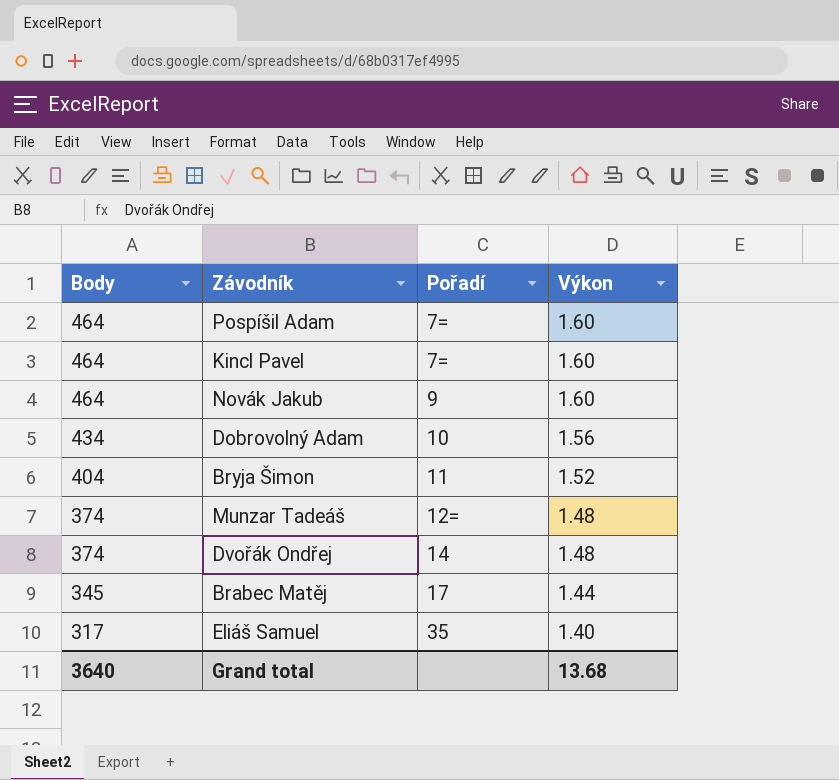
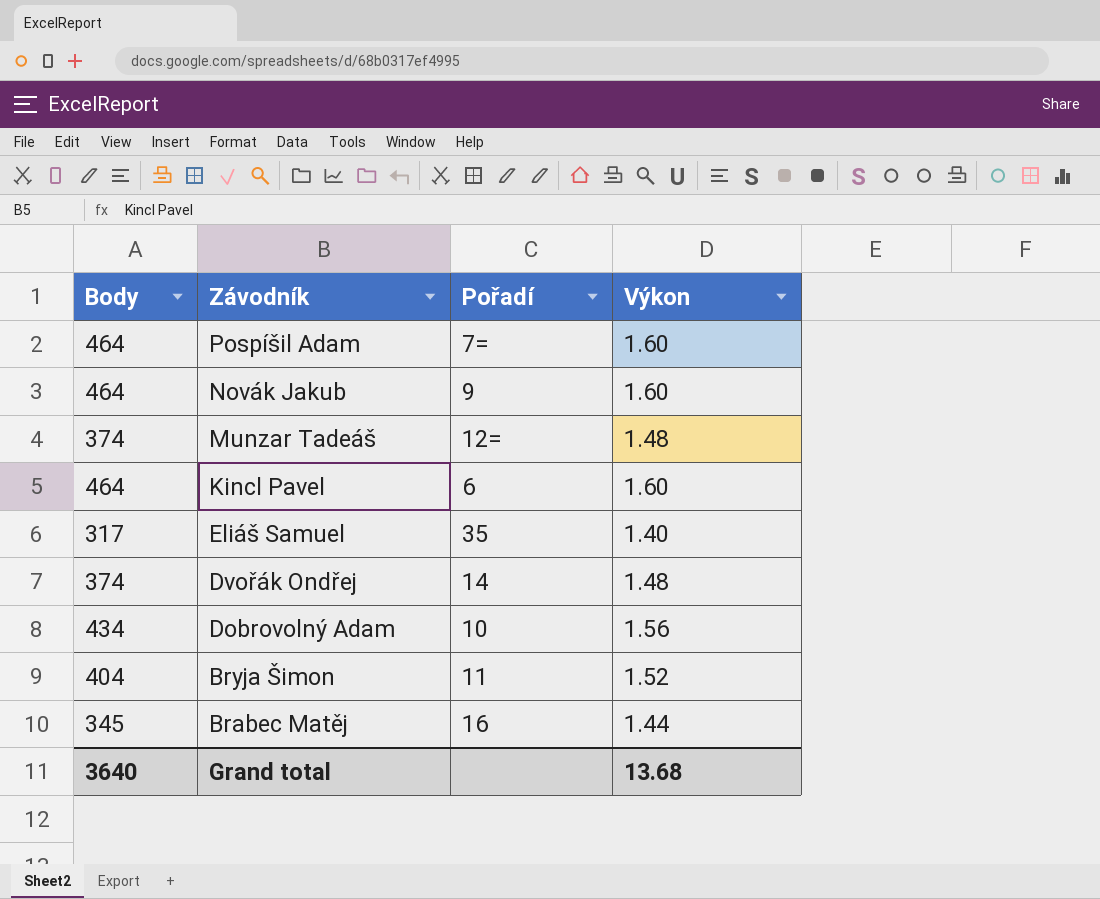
row order: Body descending -> Závodník descending
Kincl Pavel | Pořadí: 7= -> 6
Brabec Matěj | Pořadí: 17 -> 16

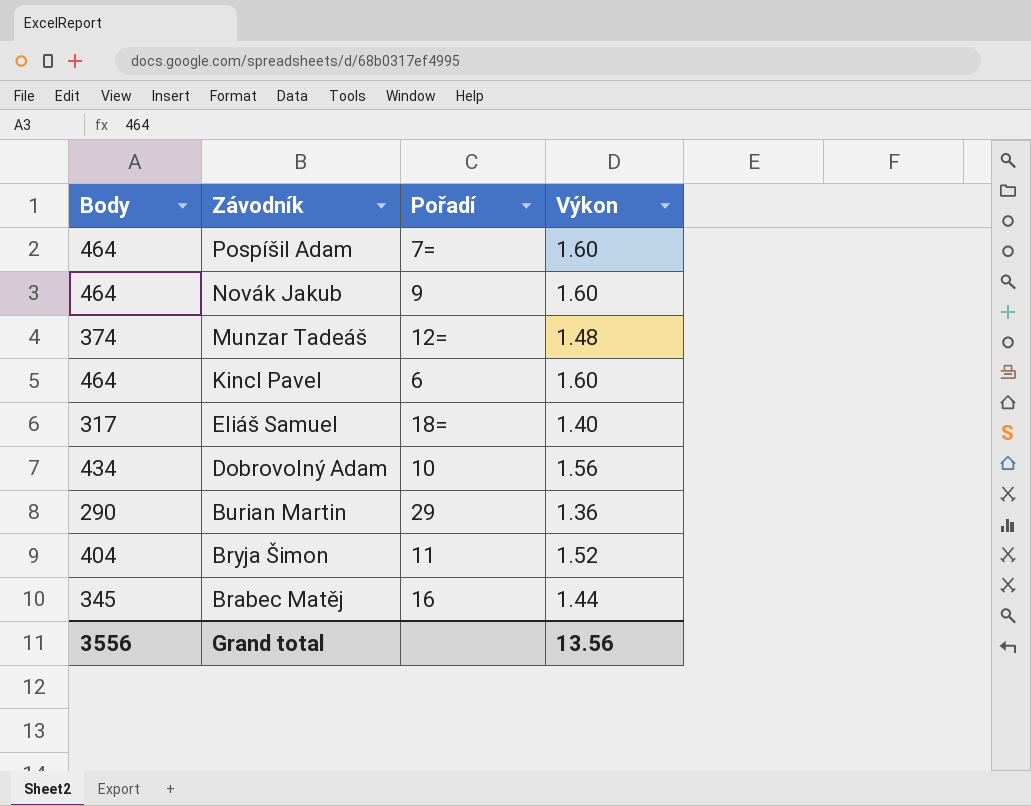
row Dvořák Ondřej: 374 | 14 | 1.48 -> none
Eliáš Samuel | Pořadí: 35 -> 18=
row Burian Martin: none -> 290 | 29 | 1.36
Grand total | Body: 3640 -> 3556
Grand total | Výkon: 13.68 -> 13.56

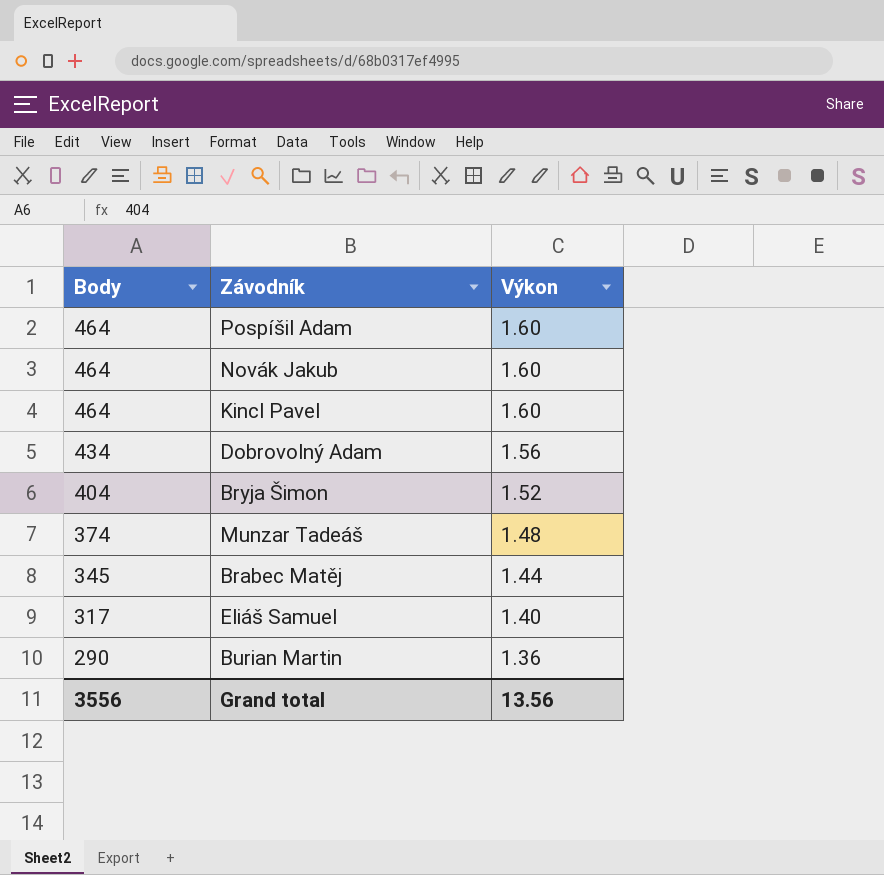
row order: Závodník descending -> Body descending
column Pořadí | position: 3 -> none

